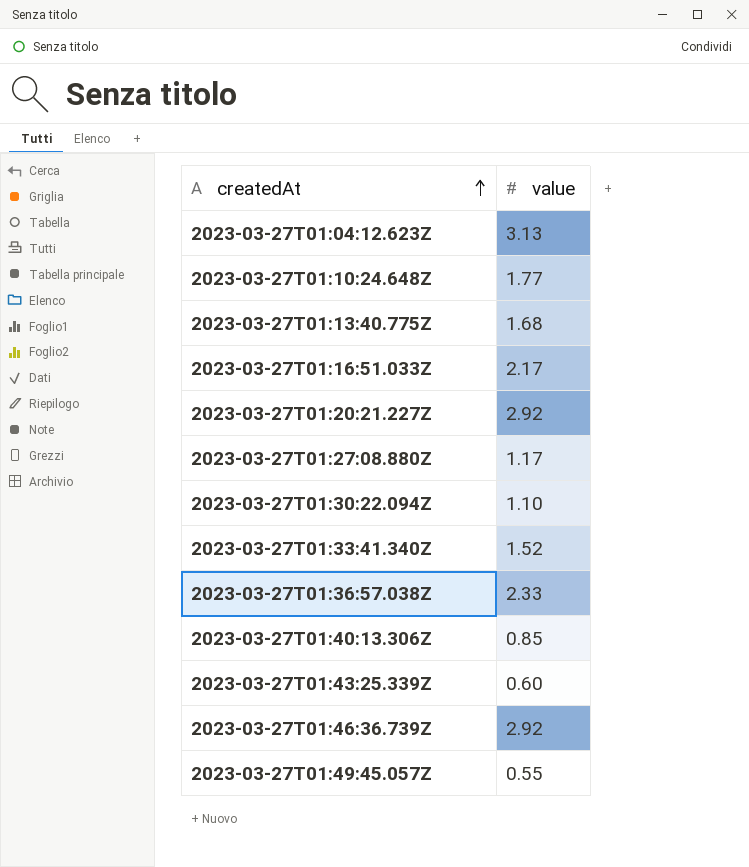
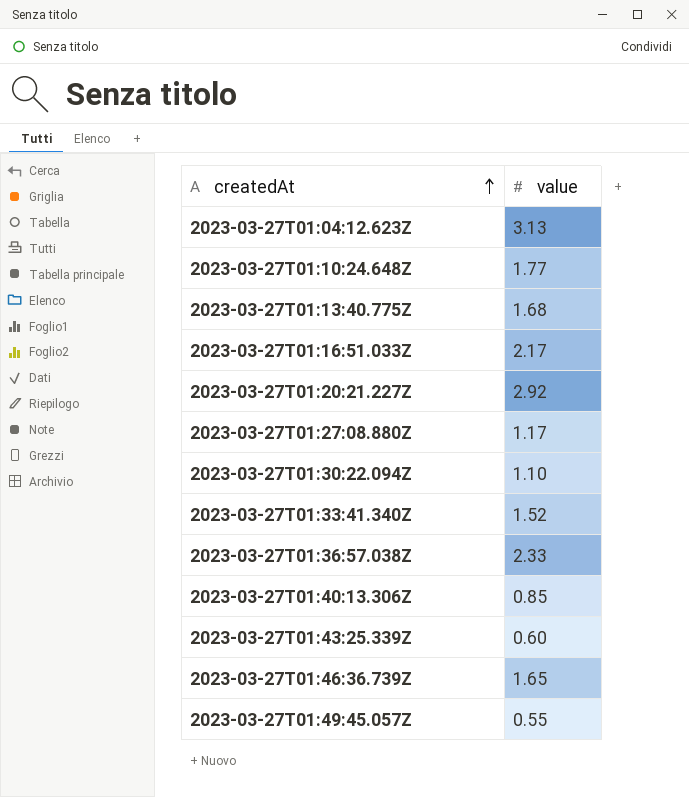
2023-03-27T01:46:36.739Z | value: 2.92 -> 1.65

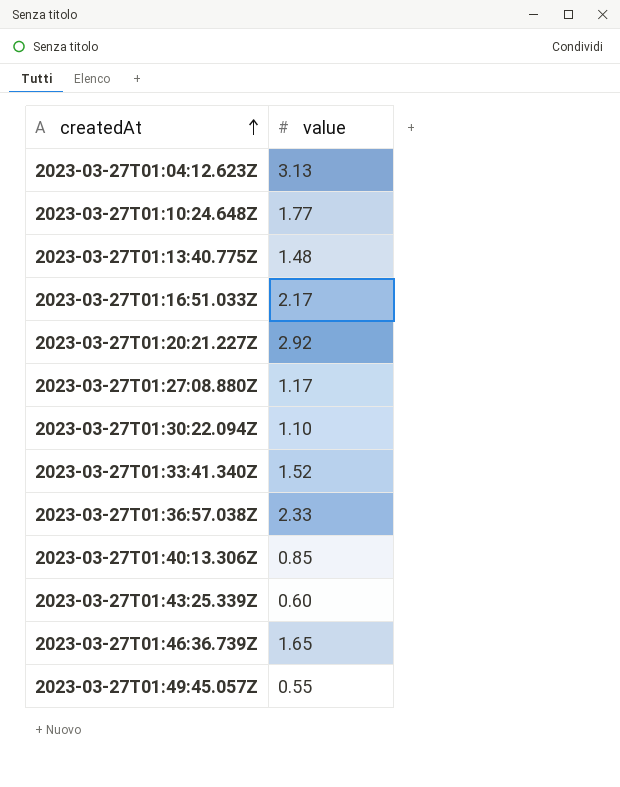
2023-03-27T01:13:40.775Z | value: 1.68 -> 1.48

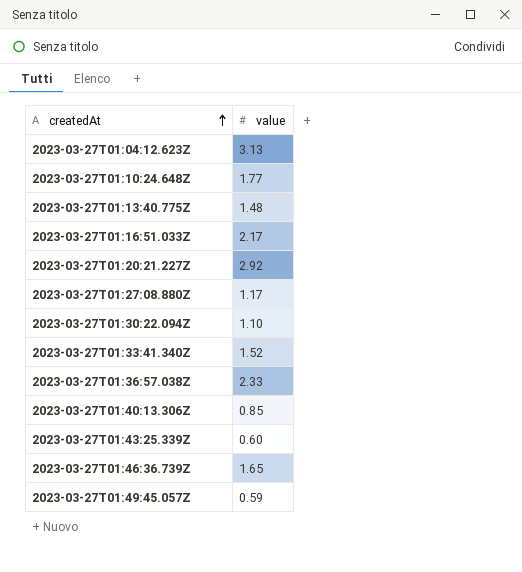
2023-03-27T01:49:45.057Z | value: 0.55 -> 0.59

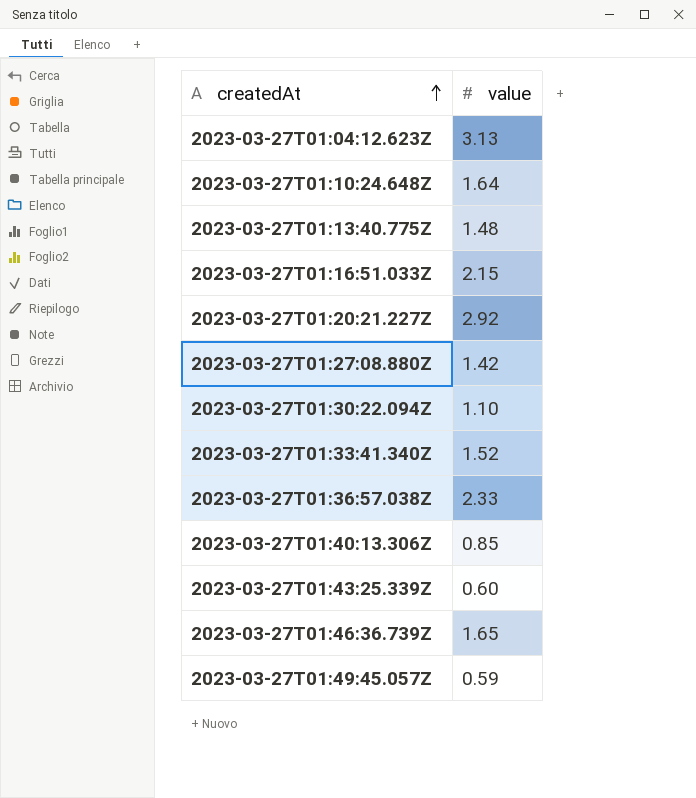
2023-03-27T01:10:24.648Z | value: 1.77 -> 1.64
2023-03-27T01:16:51.033Z | value: 2.17 -> 2.15
2023-03-27T01:27:08.880Z | value: 1.17 -> 1.42

